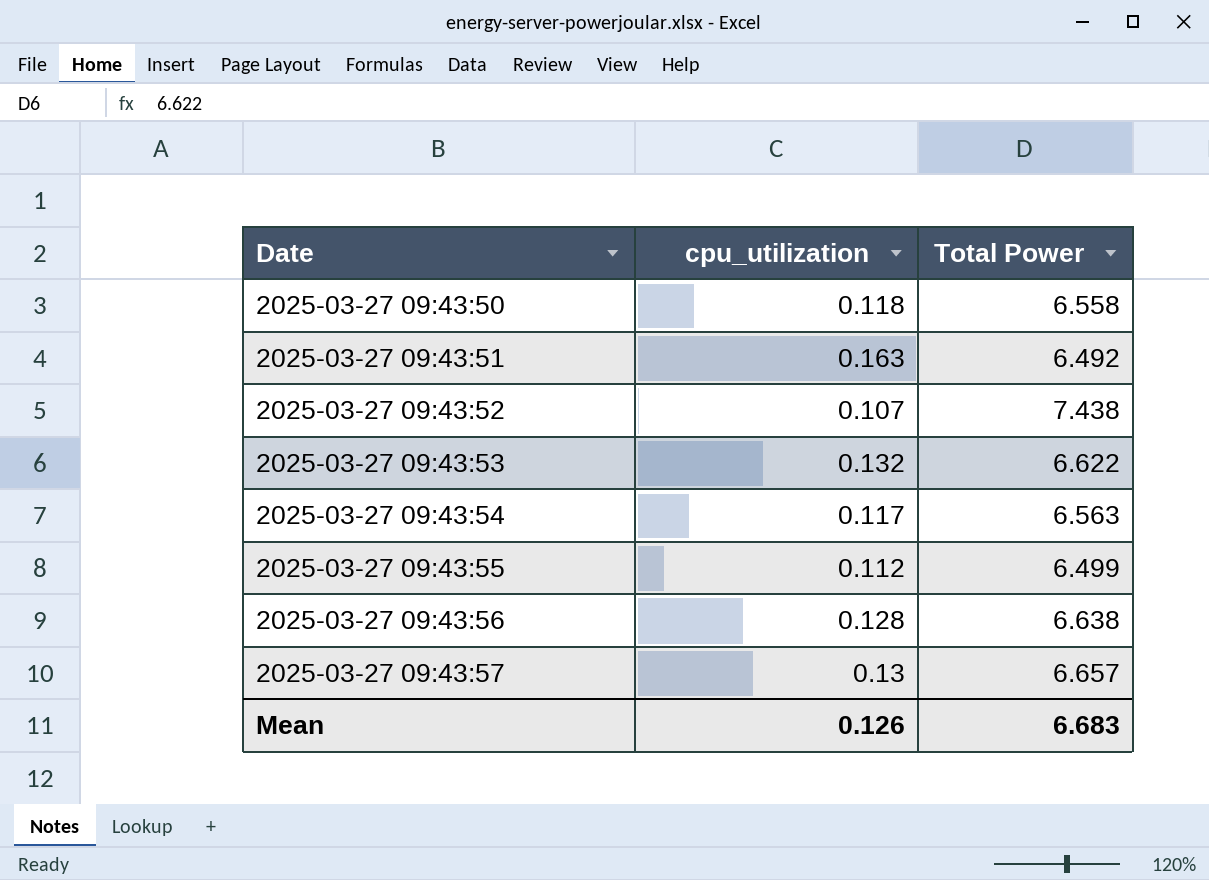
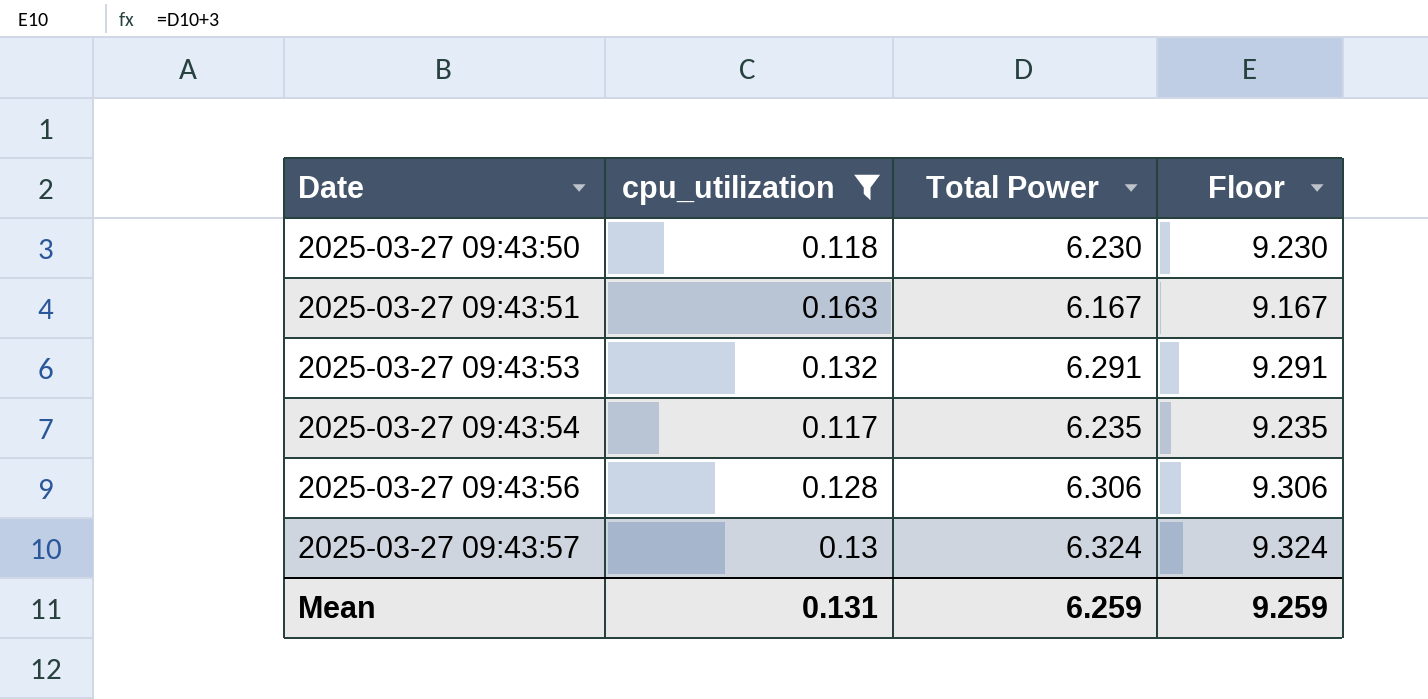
filter: none -> cpu_utilization >= 0.117
column Floor | formula: none -> [Total Power] + 3
2025-03-27 09:43:50 | Total Power: 6.558 -> 6.230
2025-03-27 09:43:51 | Total Power: 6.492 -> 6.167
2025-03-27 09:43:53 | Total Power: 6.622 -> 6.291
2025-03-27 09:43:54 | Total Power: 6.563 -> 6.235
2025-03-27 09:43:56 | Total Power: 6.638 -> 6.306
2025-03-27 09:43:57 | Total Power: 6.657 -> 6.324
Mean | cpu_utilization: 0.126 -> 0.131
Mean | Total Power: 6.683 -> 6.259

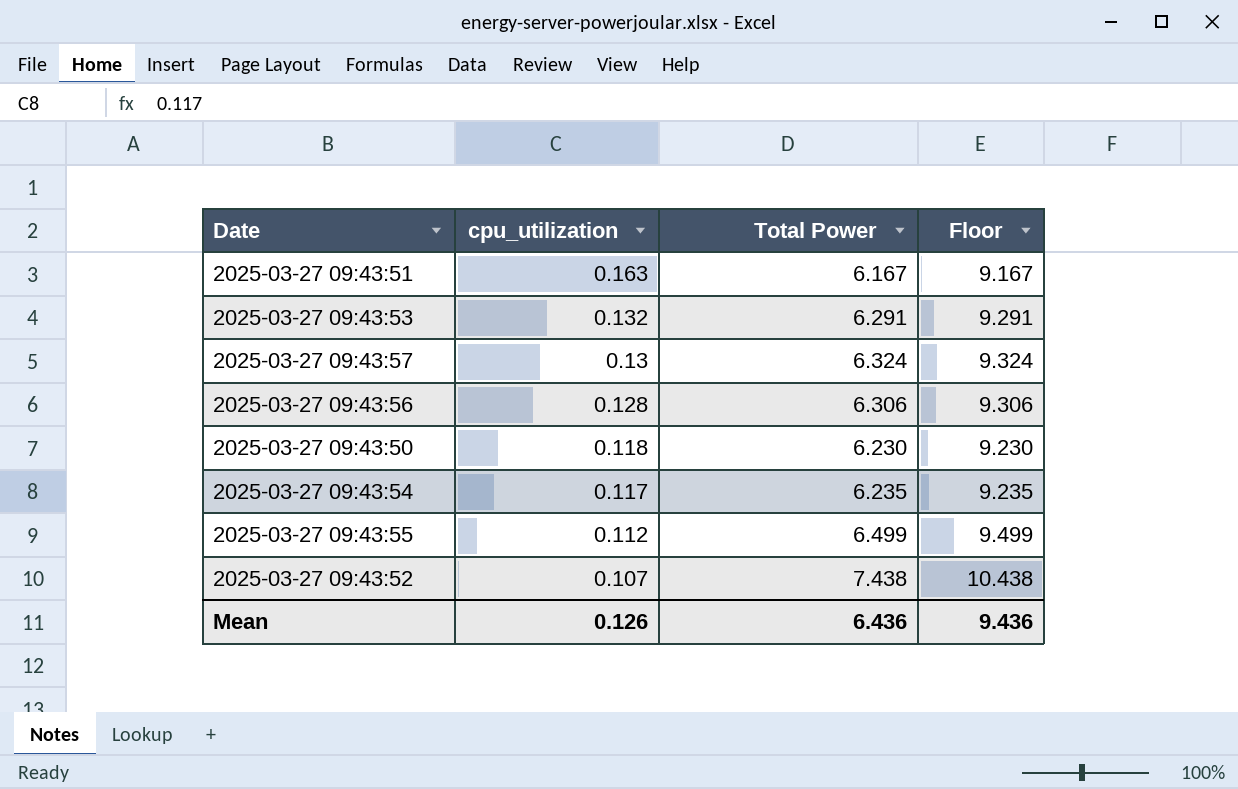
filter: cpu_utilization >= 0.117 -> none
row order: Date ascending -> cpu_utilization descending
Mean | cpu_utilization: 0.131 -> 0.126
Mean | Total Power: 6.259 -> 6.436
Mean | Floor: 9.259 -> 9.436

